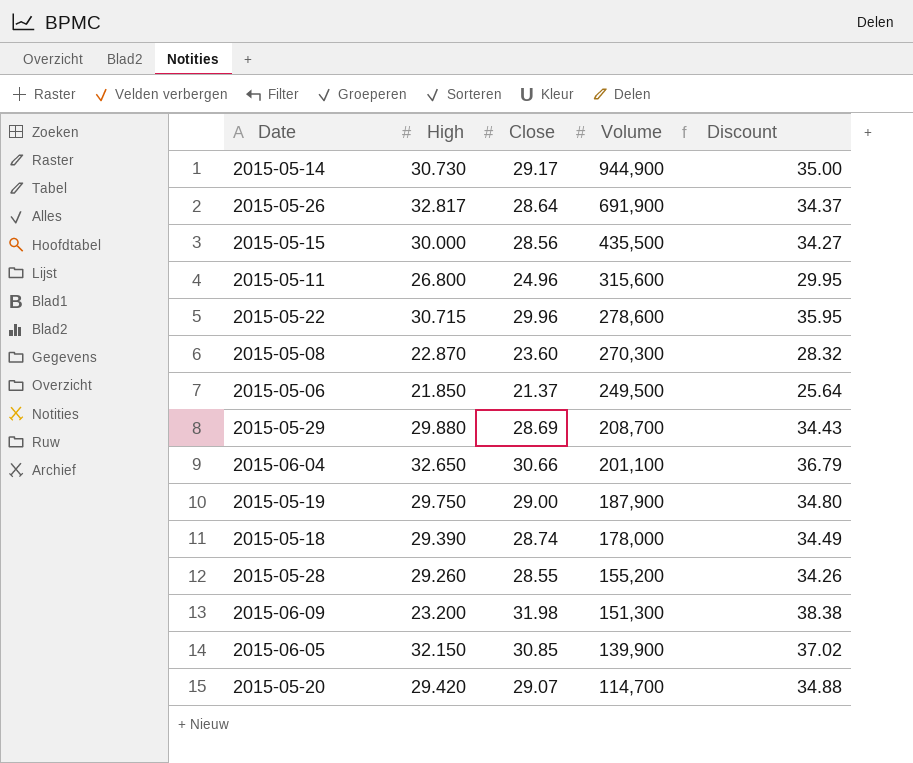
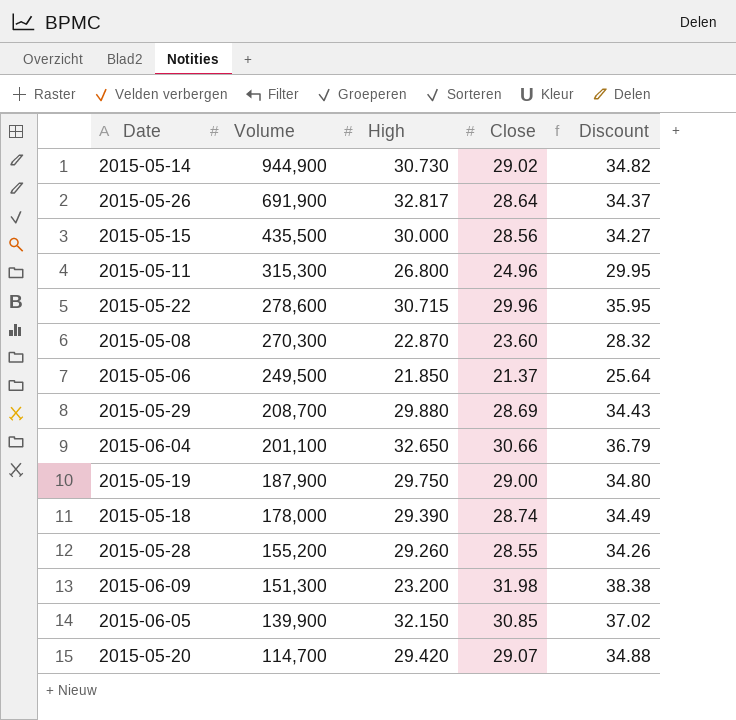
column Volume | position: 4 -> 2
2015-05-14 | Close: 29.17 -> 29.02
2015-05-14 | Discount: 35.00 -> 34.82
2015-05-11 | Volume: 315,600 -> 315,300

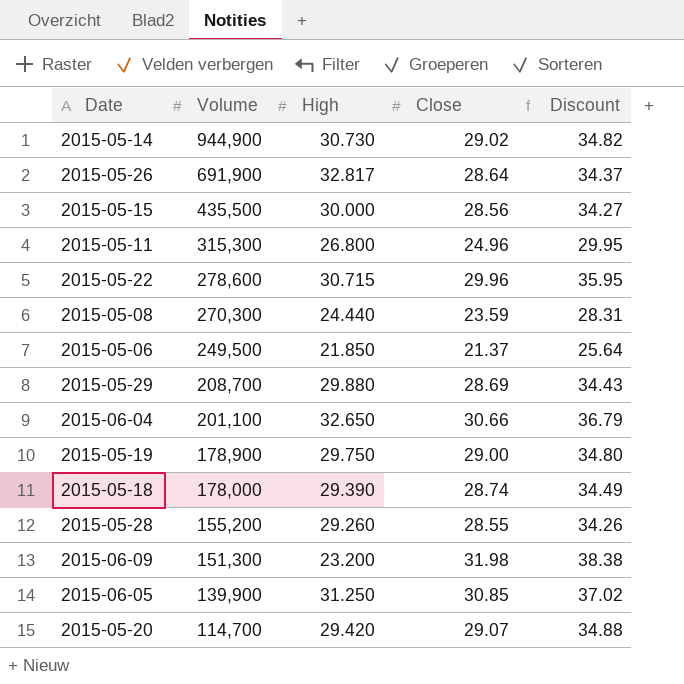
2015-05-08 | High: 22.870 -> 24.440
2015-05-08 | Close: 23.60 -> 23.59
2015-05-08 | Discount: 28.32 -> 28.31
2015-05-19 | Volume: 187,900 -> 178,900
2015-06-05 | High: 32.150 -> 31.250

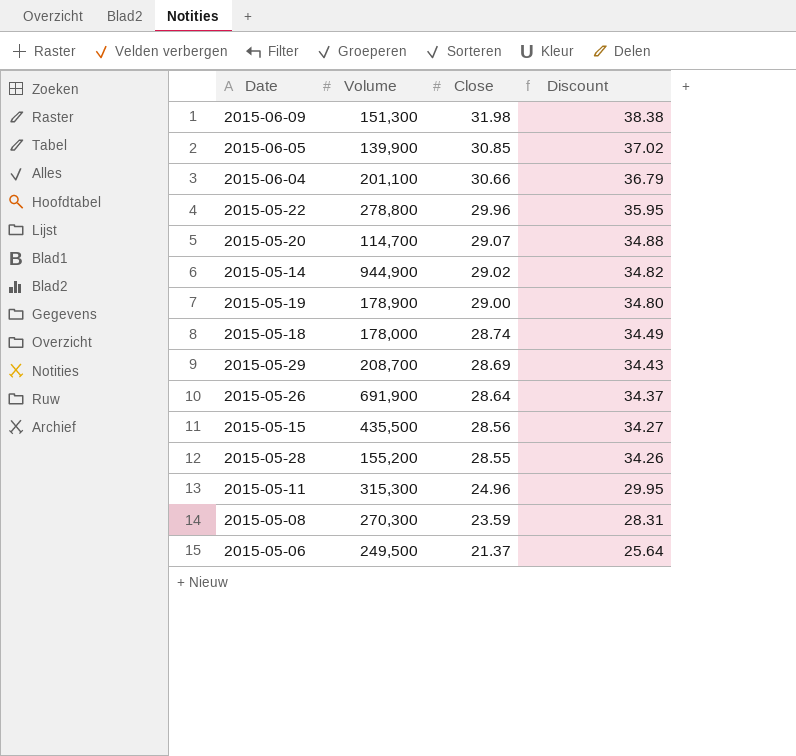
row order: Volume descending -> Close descending
column High | position: 3 -> none
2015-05-22 | Volume: 278,600 -> 278,800

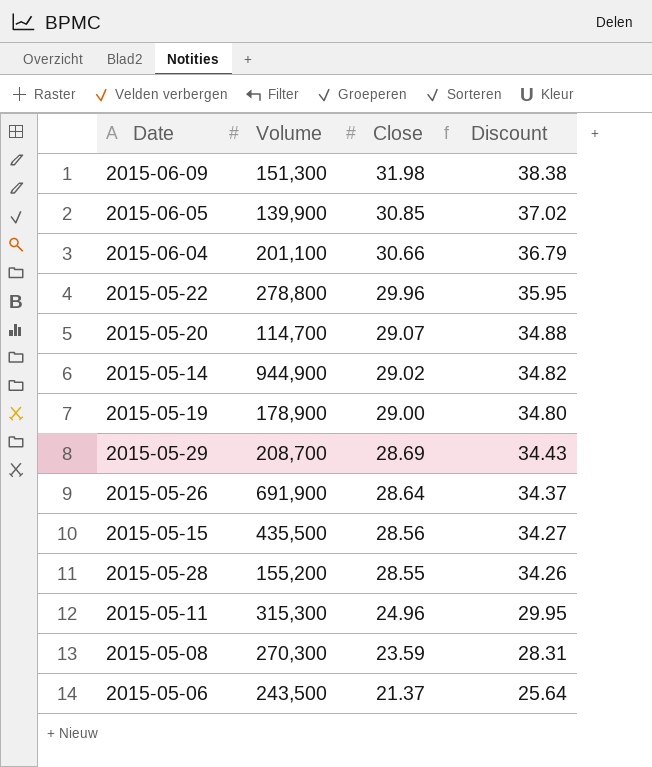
row 2015-05-18: 178,000 | 28.74 | 34.49 -> none
2015-05-06 | Volume: 249,500 -> 243,500

